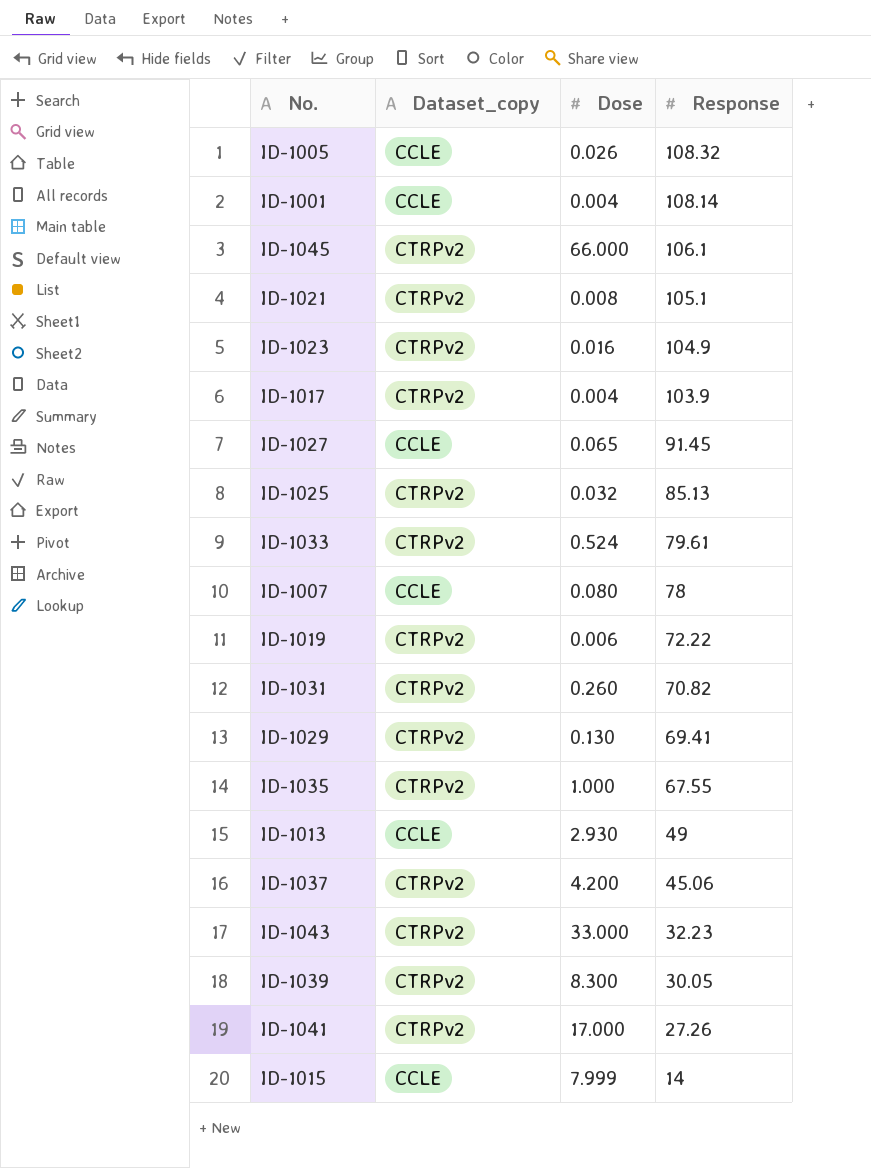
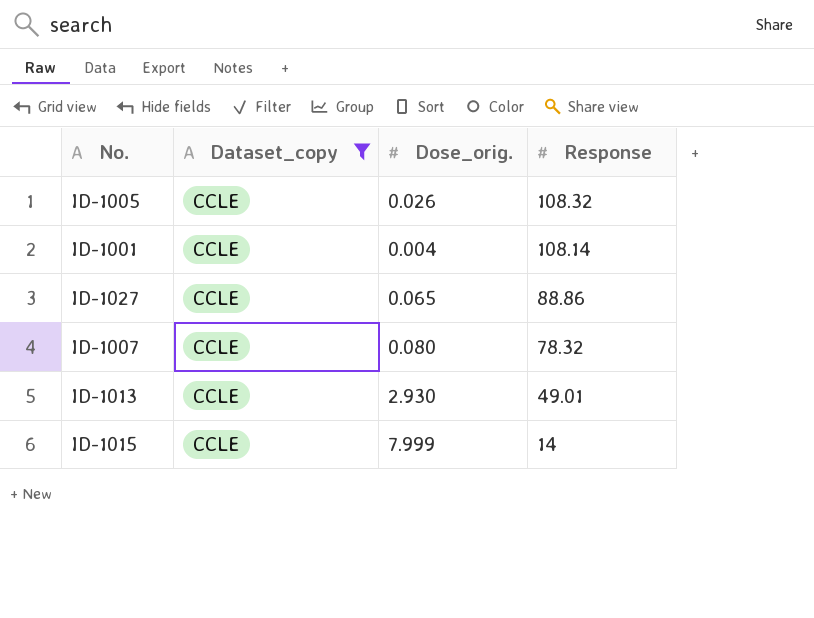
filter: none -> Dataset_copy = CCLE
column name: Dose -> Dose_orig.
ID-1027 | Response: 91.45 -> 88.86
ID-1007 | Response: 78 -> 78.32
ID-1013 | Response: 49 -> 49.01

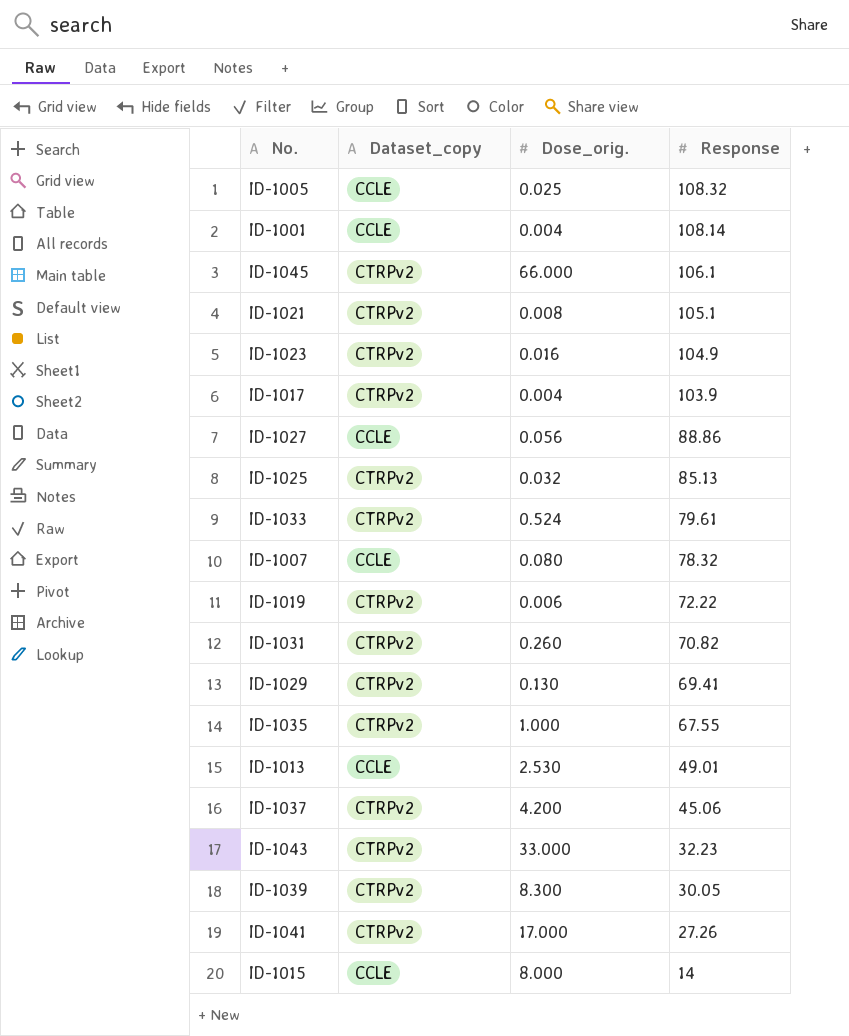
filter: Dataset_copy = CCLE -> none
ID-1005 | Dose_orig.: 0.026 -> 0.025
ID-1027 | Dose_orig.: 0.065 -> 0.056
ID-1013 | Dose_orig.: 2.930 -> 2.530
ID-1015 | Dose_orig.: 7.999 -> 8.000

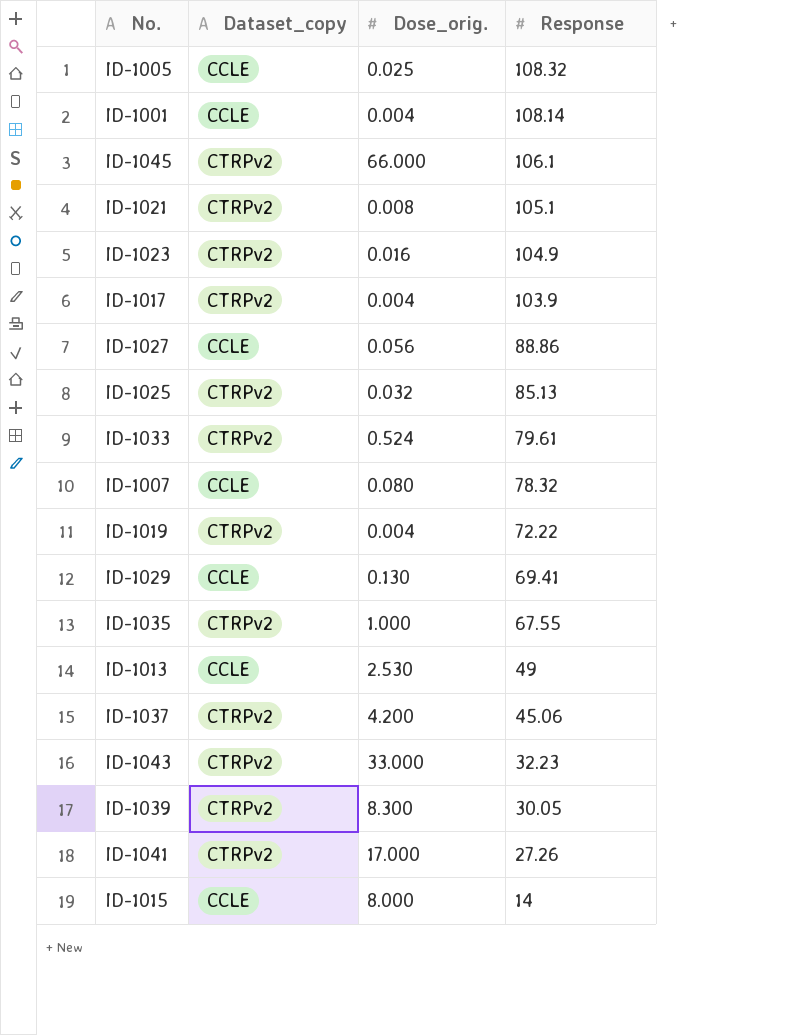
row ID-1031: CTRPv2 | 0.260 | 70.82 -> none
ID-1019 | Dose_orig.: 0.006 -> 0.004
ID-1029 | Dataset_copy: CTRPv2 -> CCLE
ID-1013 | Response: 49.01 -> 49

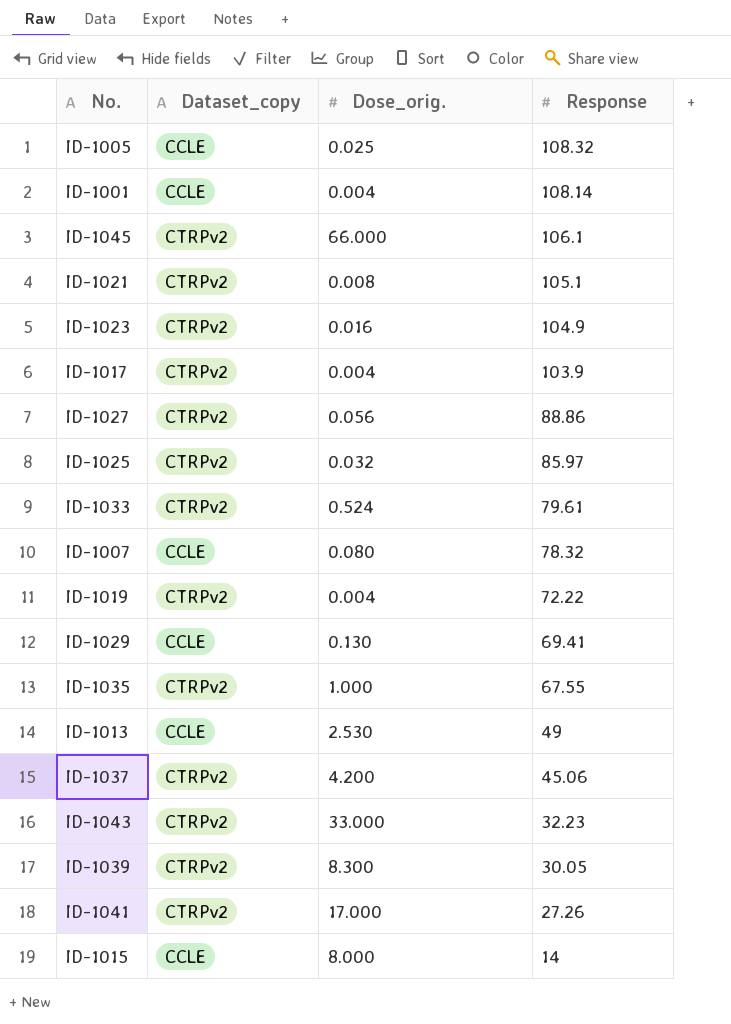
ID-1027 | Dataset_copy: CCLE -> CTRPv2
ID-1025 | Response: 85.13 -> 85.97

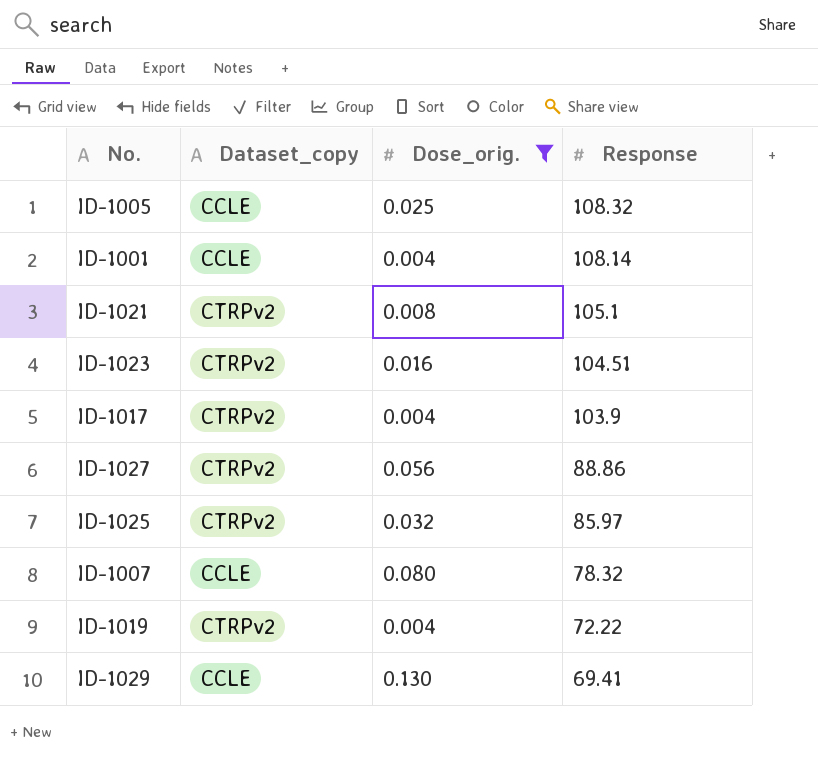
filter: none -> Dose_orig. <= 0.130
ID-1023 | Response: 104.9 -> 104.51

